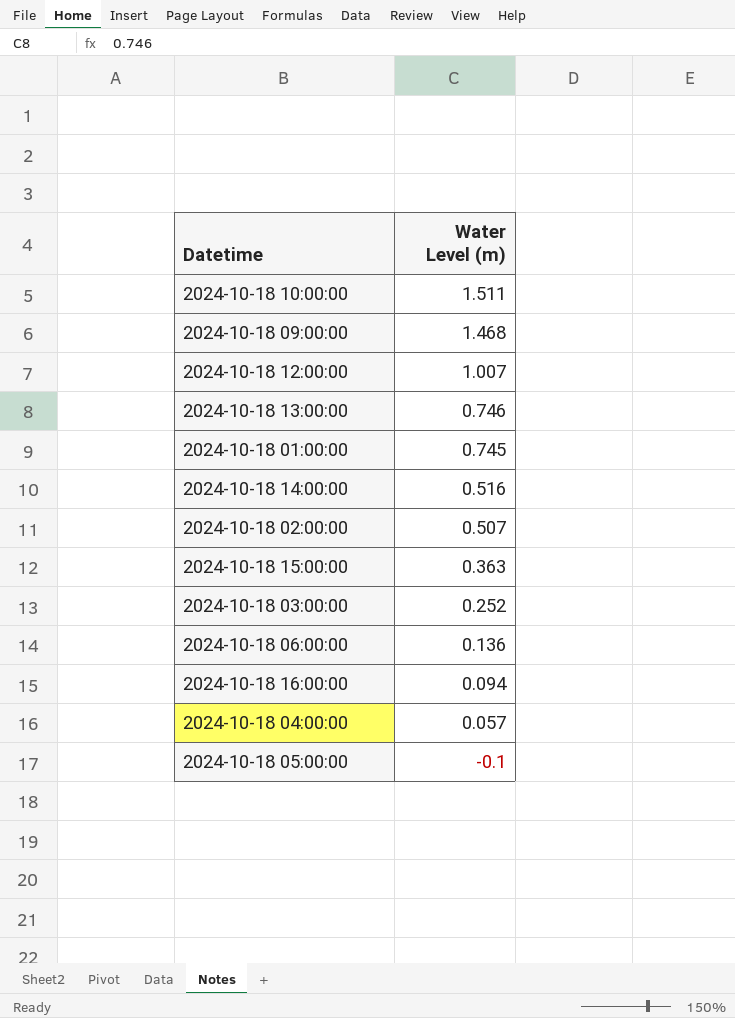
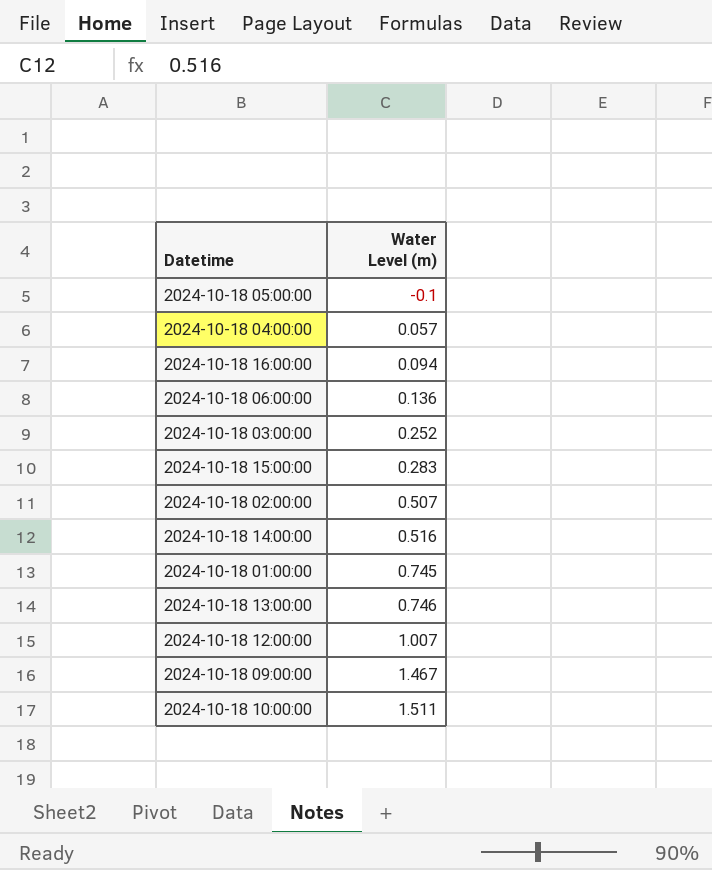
row order: Water Level (m) descending -> Water Level (m) ascending
2024-10-18 15:00:00 | Water Level (m): 0.363 -> 0.283
2024-10-18 09:00:00 | Water Level (m): 1.468 -> 1.467

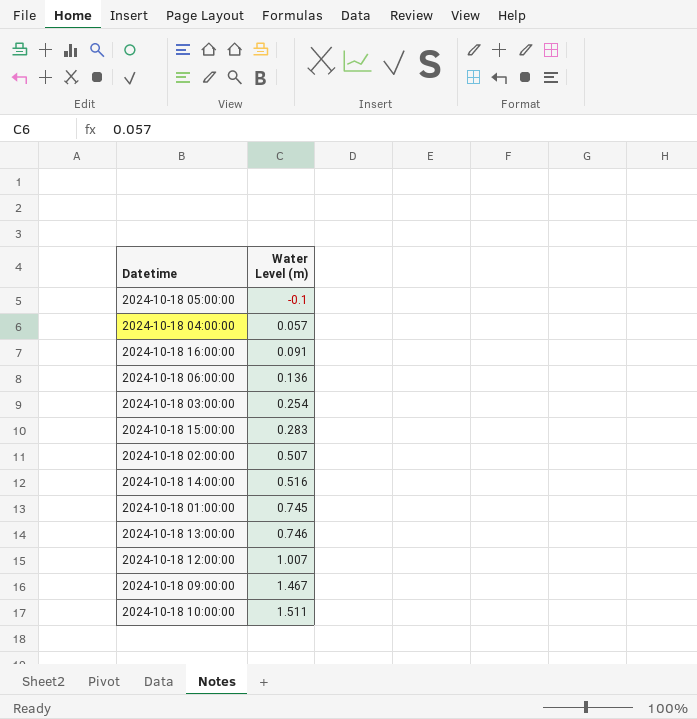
2024-10-18 16:00:00 | Water Level (m): 0.094 -> 0.091
2024-10-18 03:00:00 | Water Level (m): 0.252 -> 0.254

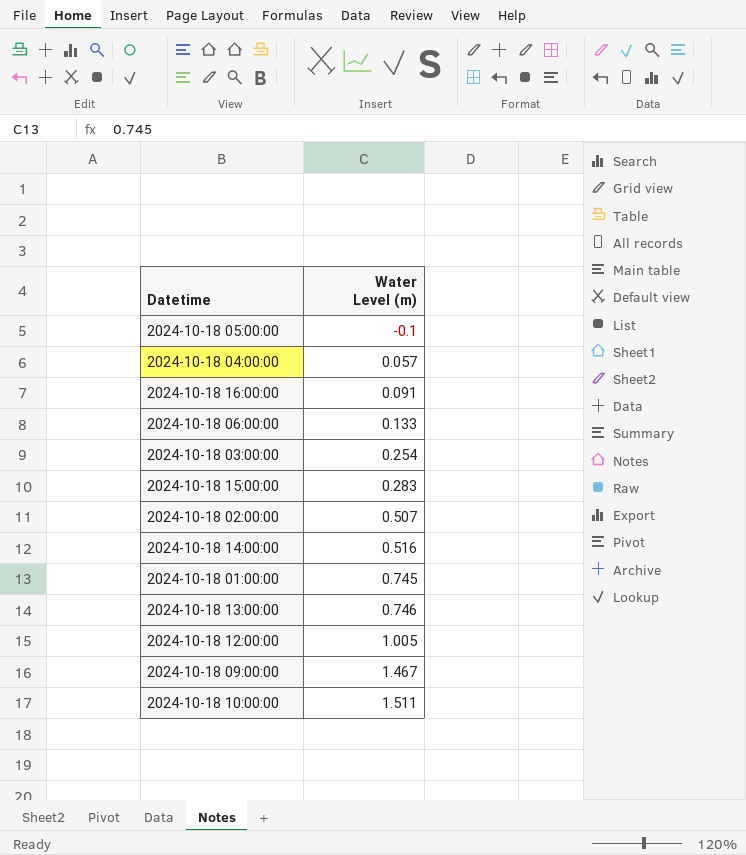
2024-10-18 06:00:00 | Water Level (m): 0.136 -> 0.133
2024-10-18 12:00:00 | Water Level (m): 1.007 -> 1.005

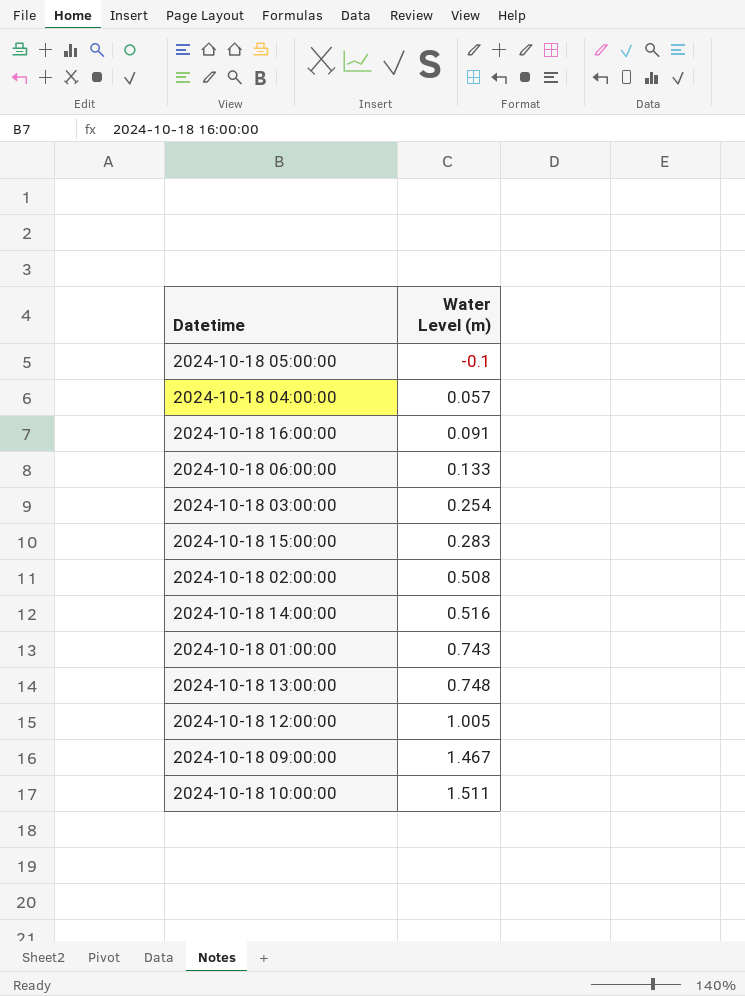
2024-10-18 02:00:00 | Water Level (m): 0.507 -> 0.508
2024-10-18 01:00:00 | Water Level (m): 0.745 -> 0.743
2024-10-18 13:00:00 | Water Level (m): 0.746 -> 0.748

